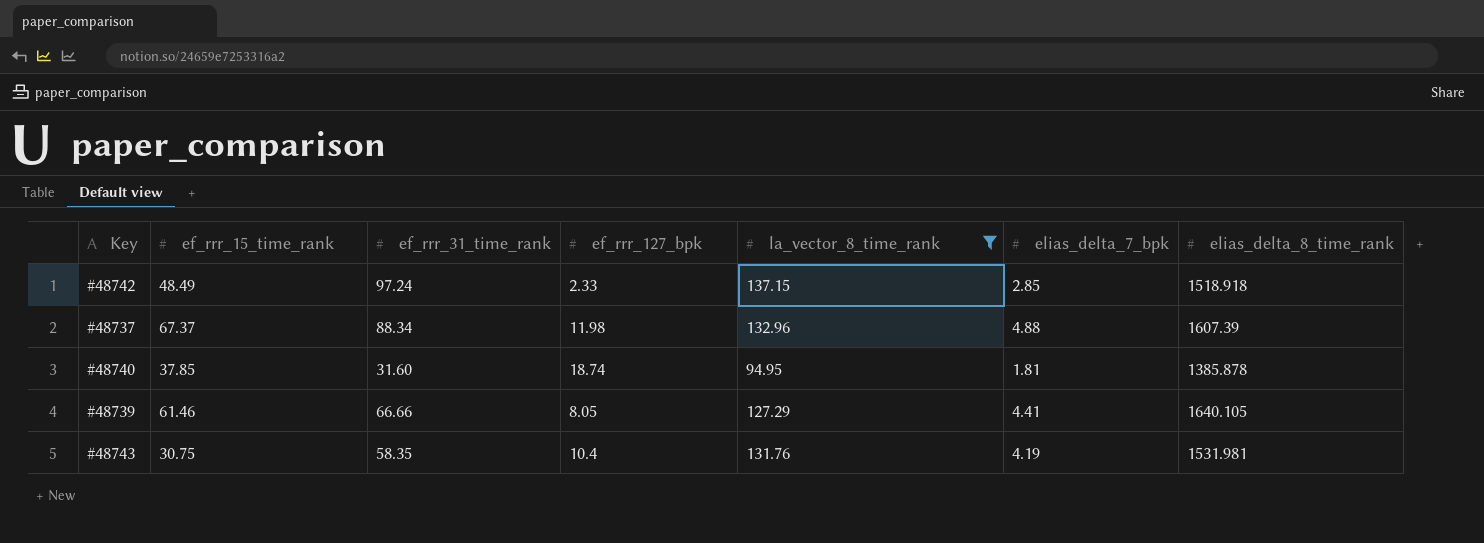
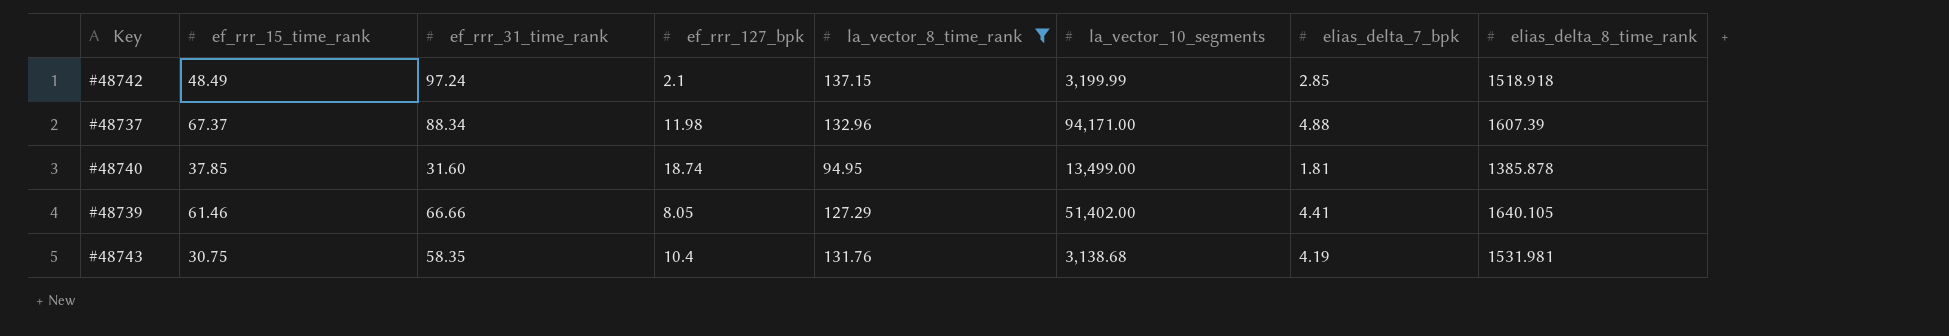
column la_vector_10_segments | position: none -> 6
#48742 | ef_rrr_127_bpk: 2.33 -> 2.1

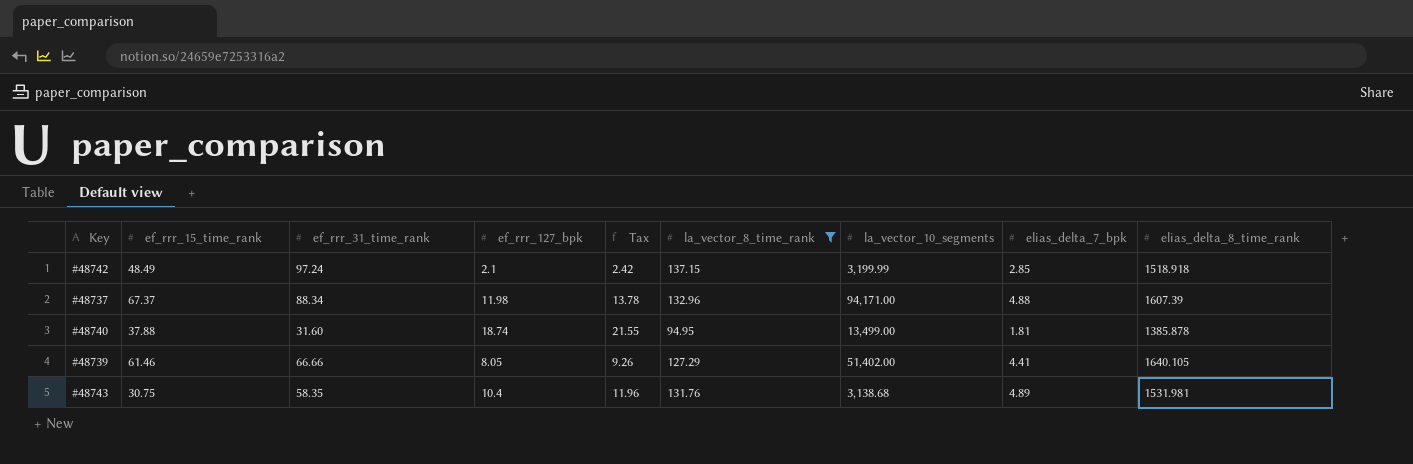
column Tax | formula: none -> [ef_rrr_127_bpk] * 1.15
#48740 | ef_rrr_15_time_rank: 37.85 -> 37.88
#48743 | elias_delta_7_bpk: 4.19 -> 4.89

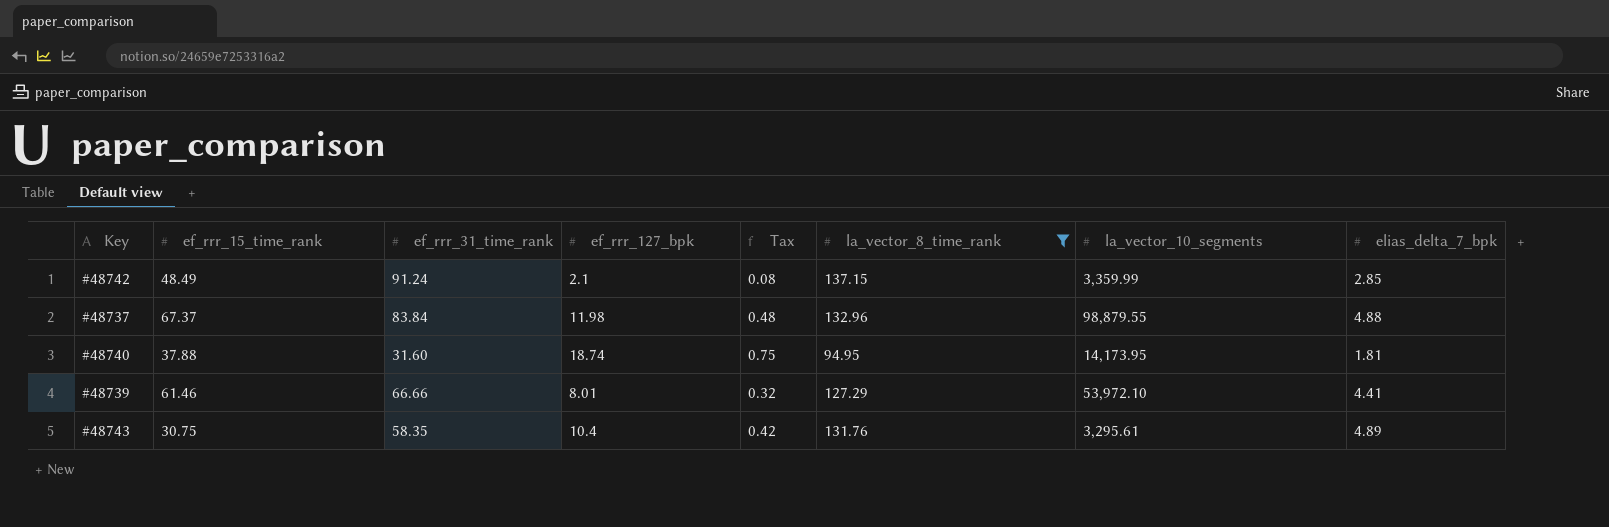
column elias_delta_8_time_rank | position: 9 -> none
column Tax | formula: [ef_rrr_127_bpk] * 1.15 -> [ef_rrr_127_bpk] * 0.04
#48742 | ef_rrr_31_time_rank: 97.24 -> 91.24
#48742 | la_vector_10_segments: 3,199.99 -> 3,359.99
#48737 | ef_rrr_31_time_rank: 88.34 -> 83.84
#48737 | la_vector_10_segments: 94,171.00 -> 98,879.55
#48740 | la_vector_10_segments: 13,499.00 -> 14,173.95
#48739 | ef_rrr_127_bpk: 8.05 -> 8.01
#48739 | la_vector_10_segments: 51,402.00 -> 53,972.10
#48743 | la_vector_10_segments: 3,138.68 -> 3,295.61

